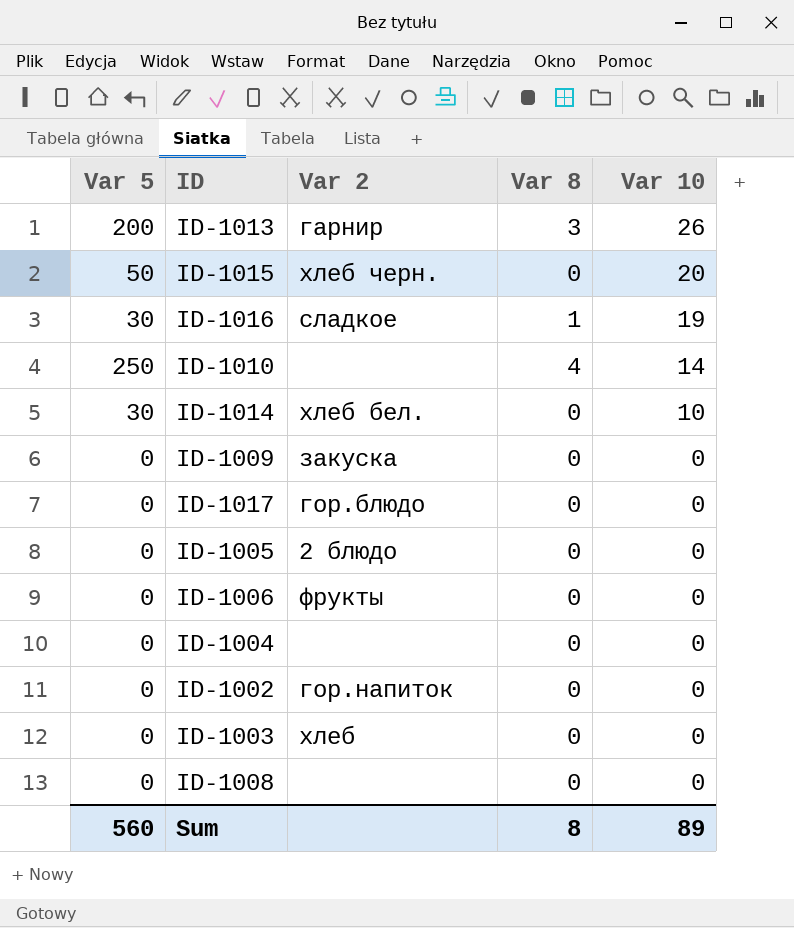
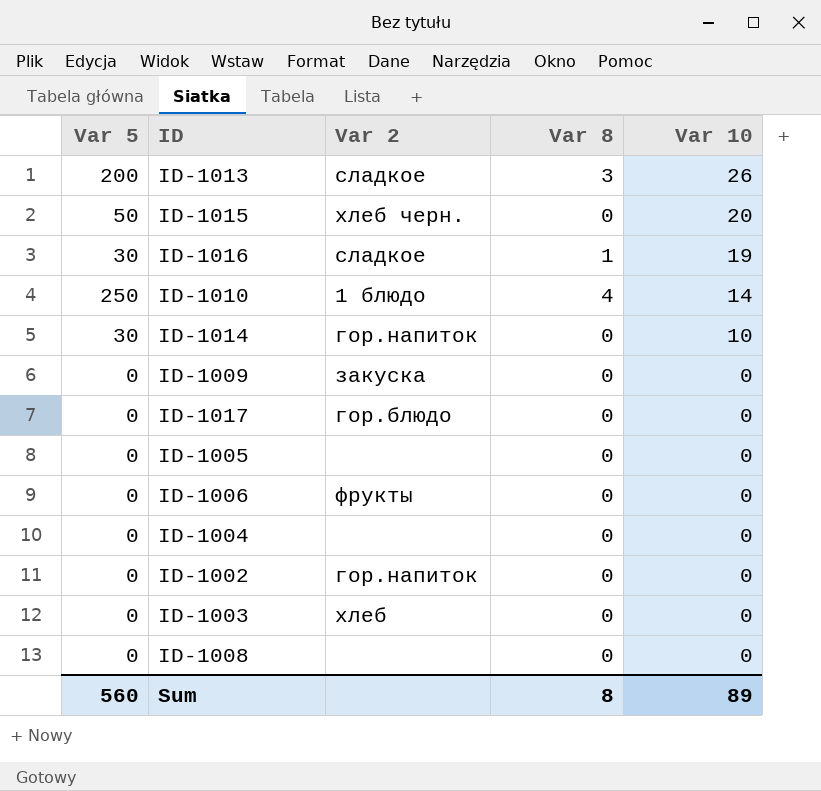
ID-1013 | Var 2: гарнир -> сладкое
ID-1010 | Var 2: none -> 1 блюдо
ID-1014 | Var 2: хлеб бел. -> гор.напиток
ID-1005 | Var 2: 2 блюдо -> none

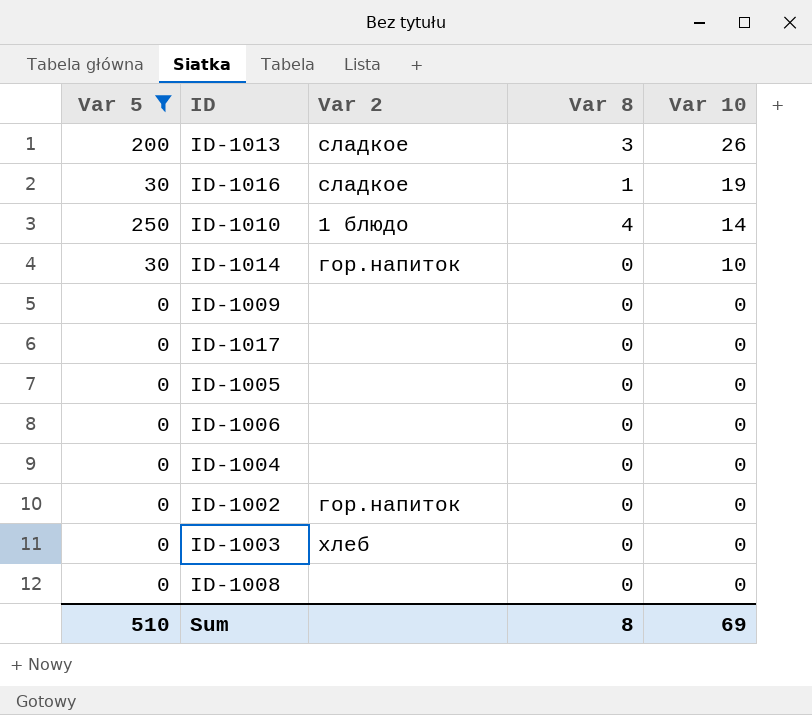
filter: none -> Var 5 != 50
ID-1009 | Var 2: закуска -> none
ID-1017 | Var 2: гор.блюдо -> none
ID-1006 | Var 2: фрукты -> none
Sum | Var 5: 560 -> 510
Sum | Var 10: 89 -> 69

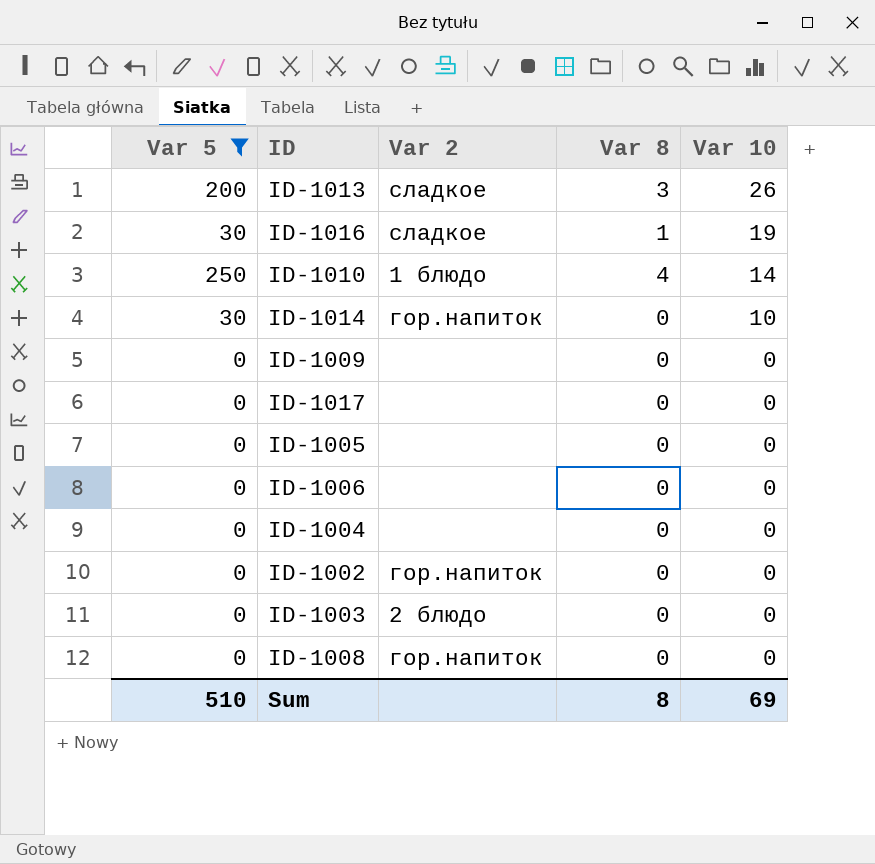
ID-1003 | Var 2: хлеб -> 2 блюдо
ID-1008 | Var 2: none -> гор.напиток

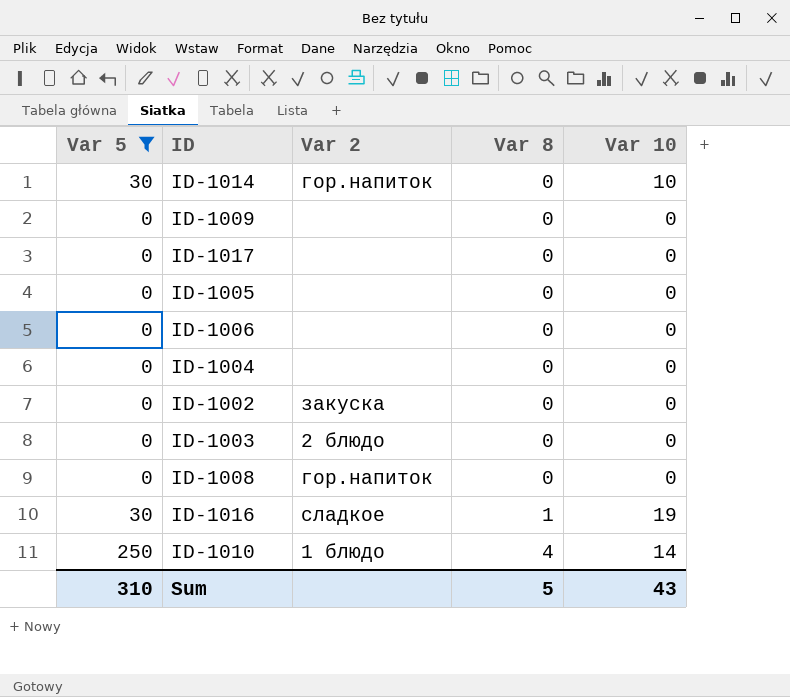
row order: Var 10 descending -> Var 8 ascending
row ID-1013: 200 | сладкое | 3 | 26 -> none
ID-1002 | Var 2: гор.напиток -> закуска
Sum | Var 5: 510 -> 310
Sum | Var 8: 8 -> 5
Sum | Var 10: 69 -> 43

